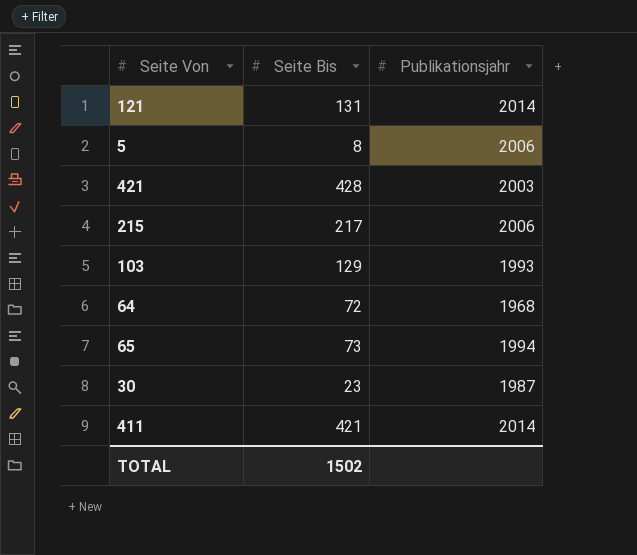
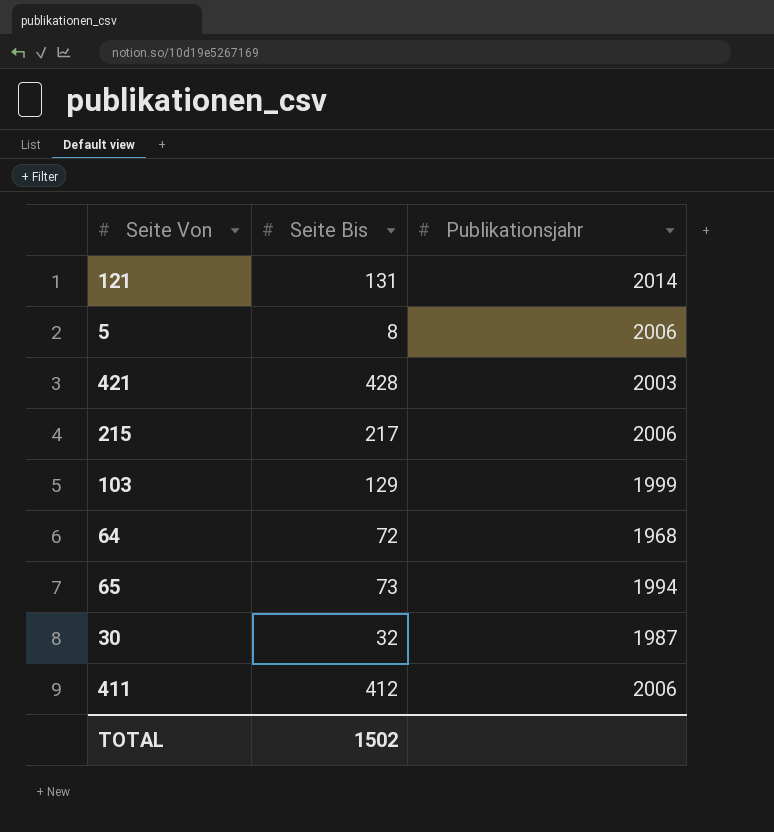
103 | Publikationsjahr: 1993 -> 1999
30 | Seite Bis: 23 -> 32
411 | Seite Bis: 421 -> 412
411 | Publikationsjahr: 2014 -> 2006

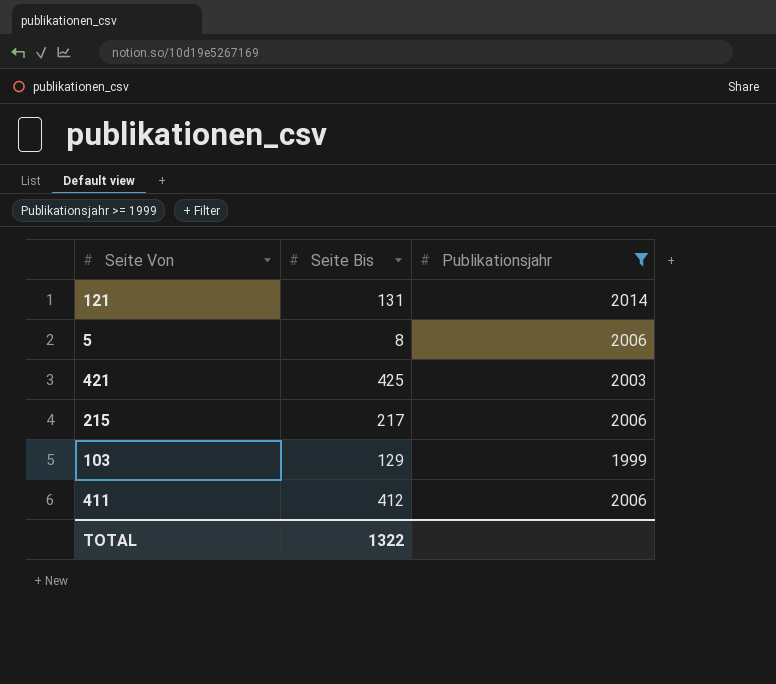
filter: none -> Publikationsjahr >= 1999
421 | Seite Bis: 428 -> 425
TOTAL | Seite Bis: 1502 -> 1322

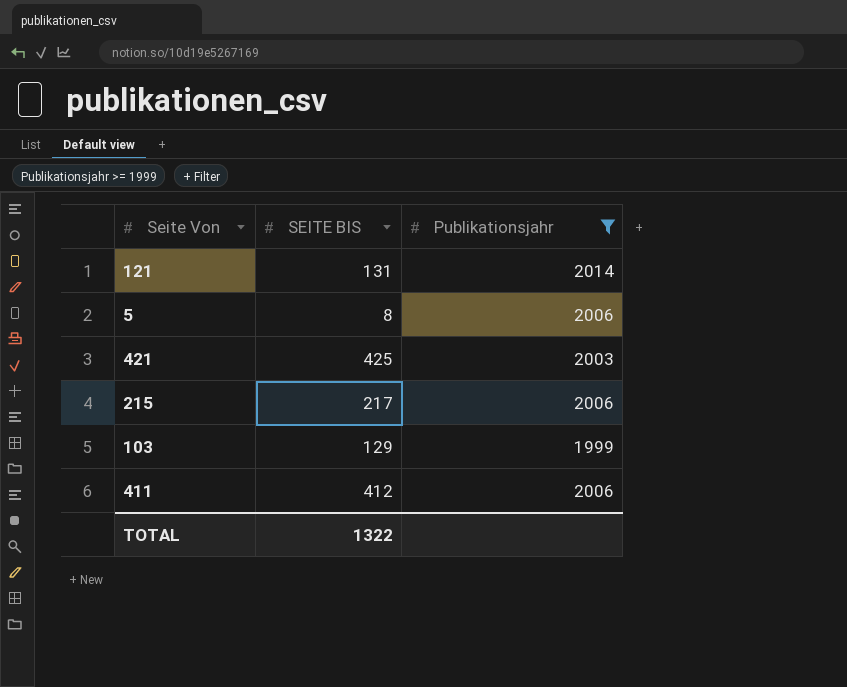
column name: Seite Bis -> SEITE BIS

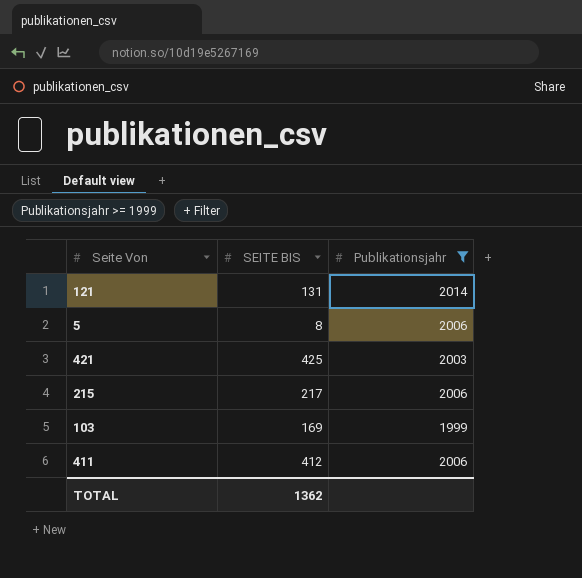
103 | SEITE BIS: 129 -> 169
TOTAL | SEITE BIS: 1322 -> 1362

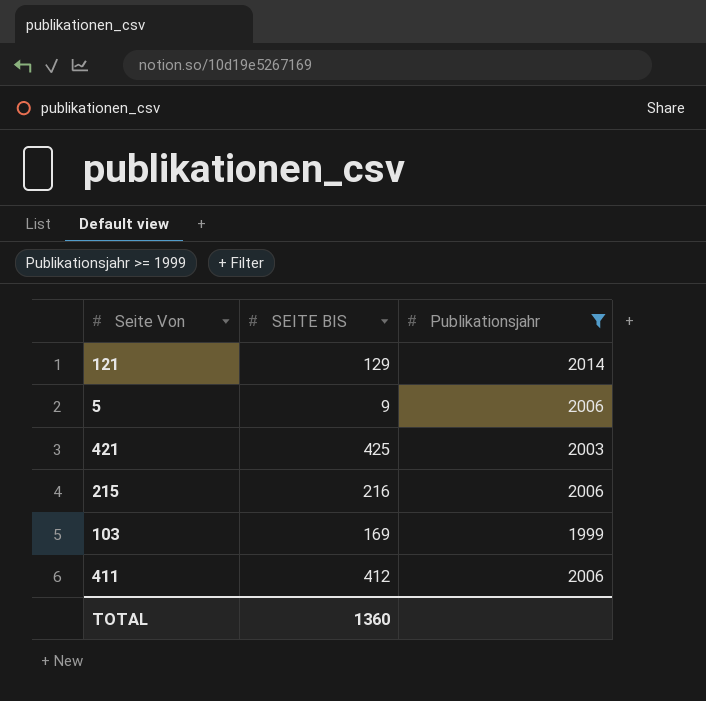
121 | SEITE BIS: 131 -> 129
5 | SEITE BIS: 8 -> 9
215 | SEITE BIS: 217 -> 216
TOTAL | SEITE BIS: 1362 -> 1360

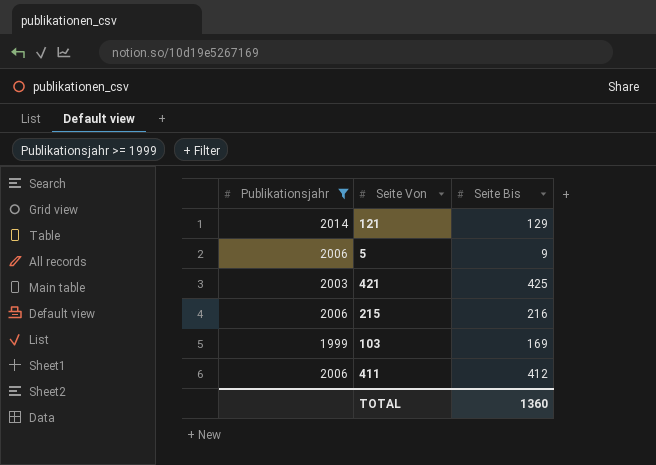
column Publikationsjahr | position: 3 -> 1
column name: SEITE BIS -> Seite Bis

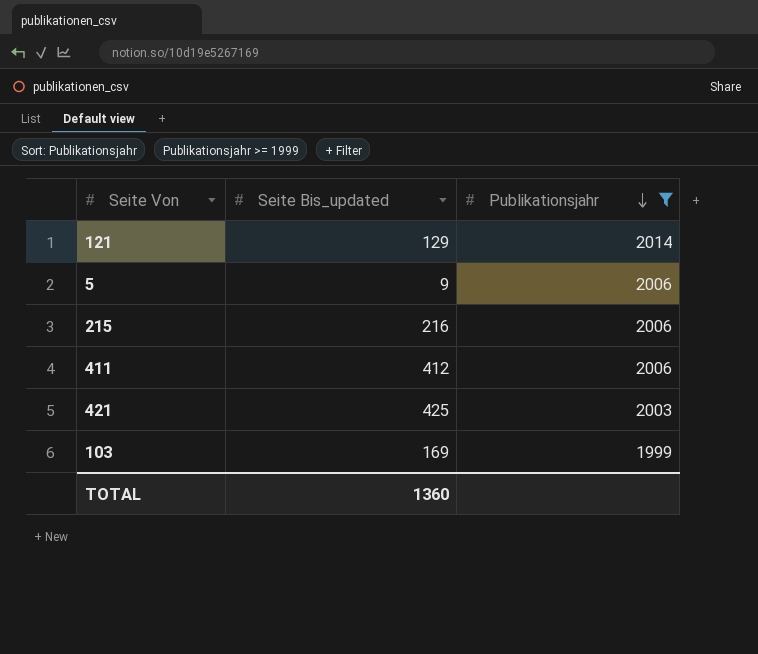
row order: none -> Publikationsjahr descending
column name: Seite Bis -> Seite Bis_updated
column Publikationsjahr | position: 1 -> 3

